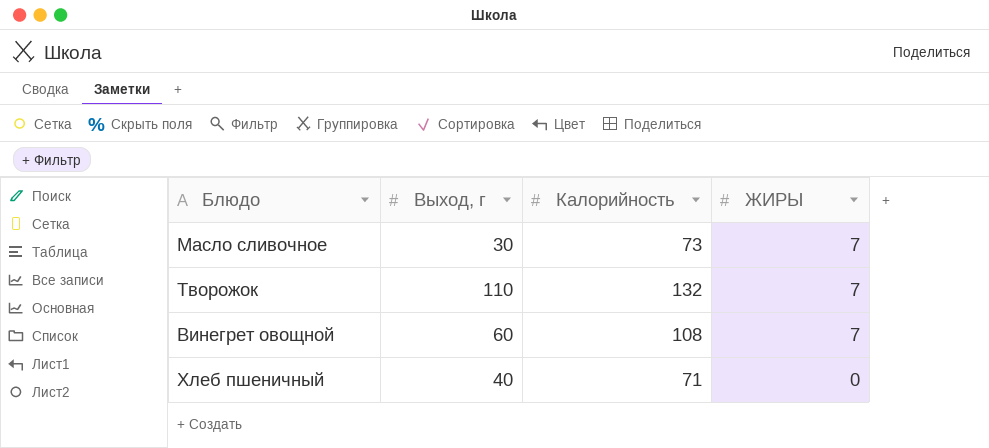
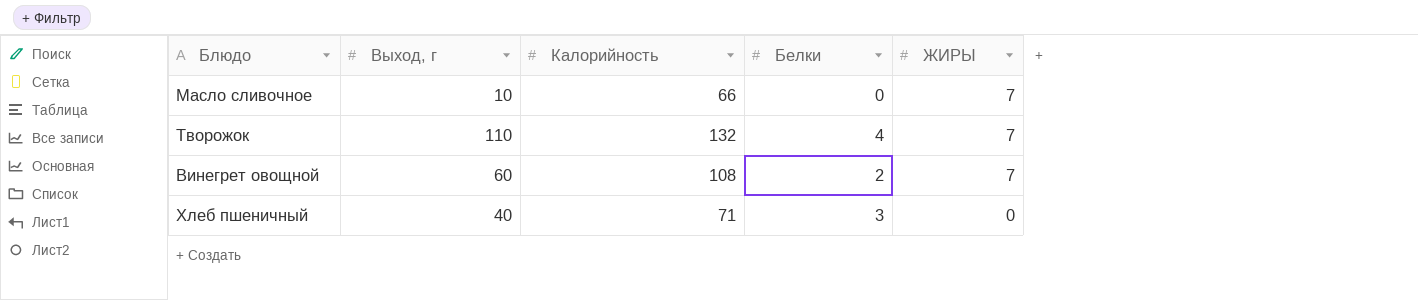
column Белки | position: none -> 4
Масло сливочное | Выход, г: 30 -> 10
Масло сливочное | Калорийность: 73 -> 66

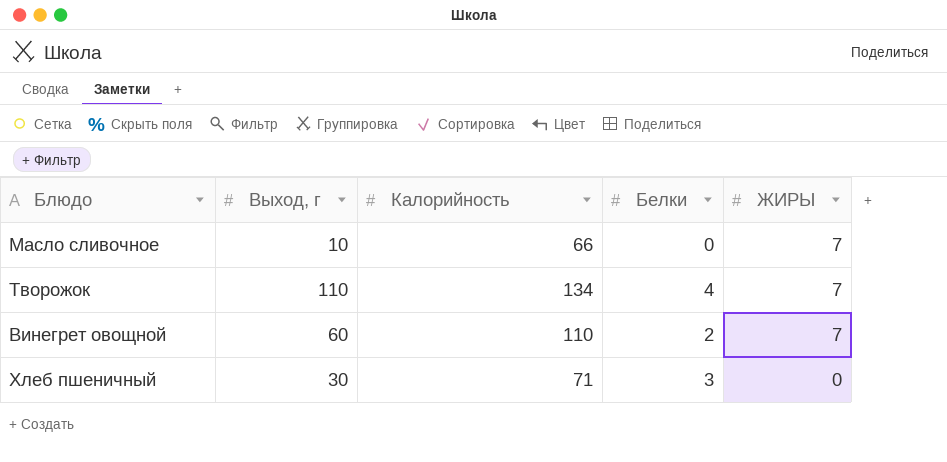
Творожок | Калорийность: 132 -> 134
Винегрет овощной | Калорийность: 108 -> 110
Хлеб пшеничный | Выход, г: 40 -> 30

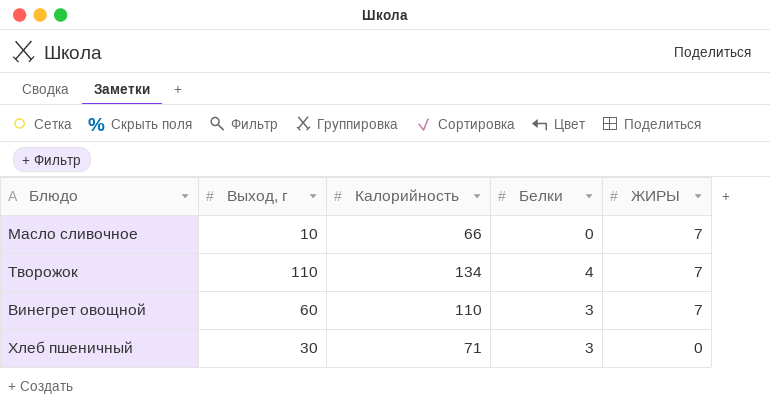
Винегрет овощной | Белки: 2 -> 3

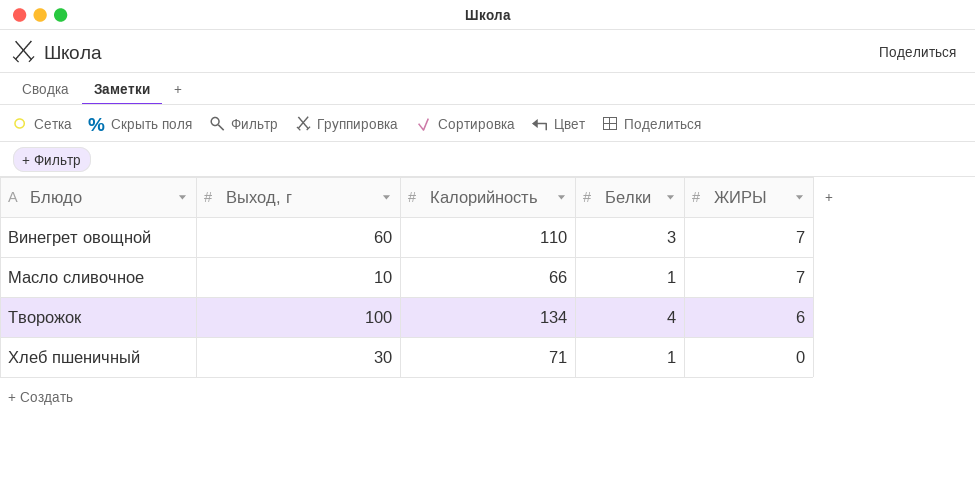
row order: ЖИРЫ descending -> Блюдо ascending
Масло сливочное | Белки: 0 -> 1
Творожок | Выход, г: 110 -> 100
Творожок | ЖИРЫ: 7 -> 6
Хлеб пшеничный | Белки: 3 -> 1

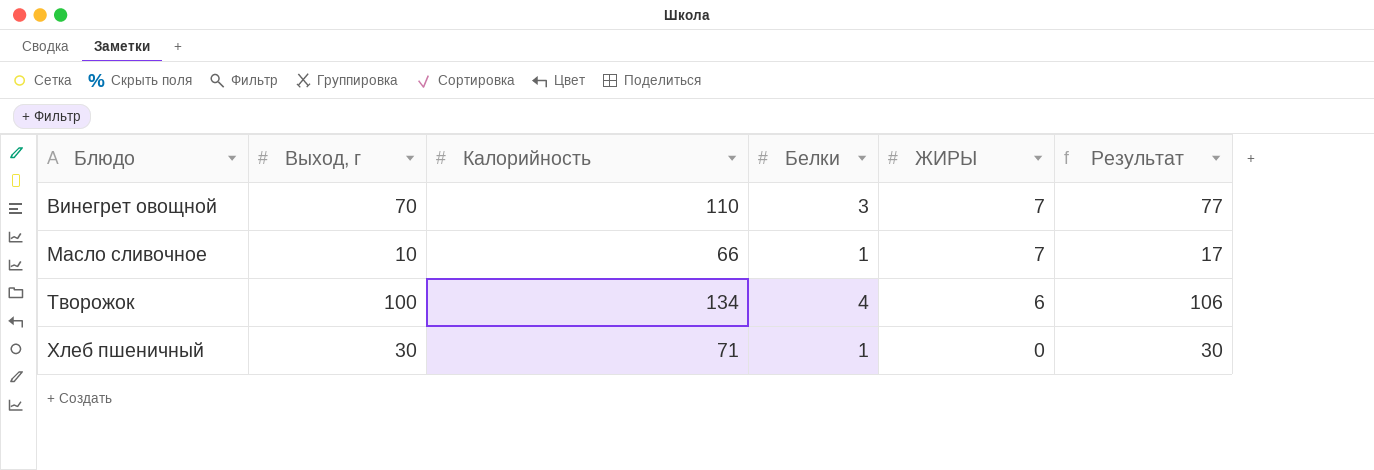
column Результат | formula: none -> [Выход, г] + [ЖИРЫ]
Винегрет овощной | Выход, г: 60 -> 70

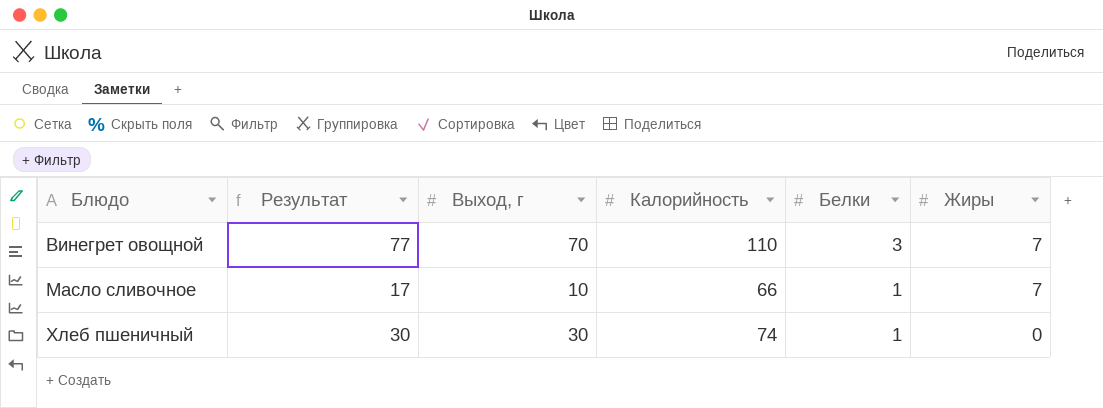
column Результат | position: 6 -> 2
column name: ЖИРЫ -> Жиры
row Творожок: 100 | 134 | 4 | 6 | 106 -> none
Хлеб пшеничный | Калорийность: 71 -> 74

